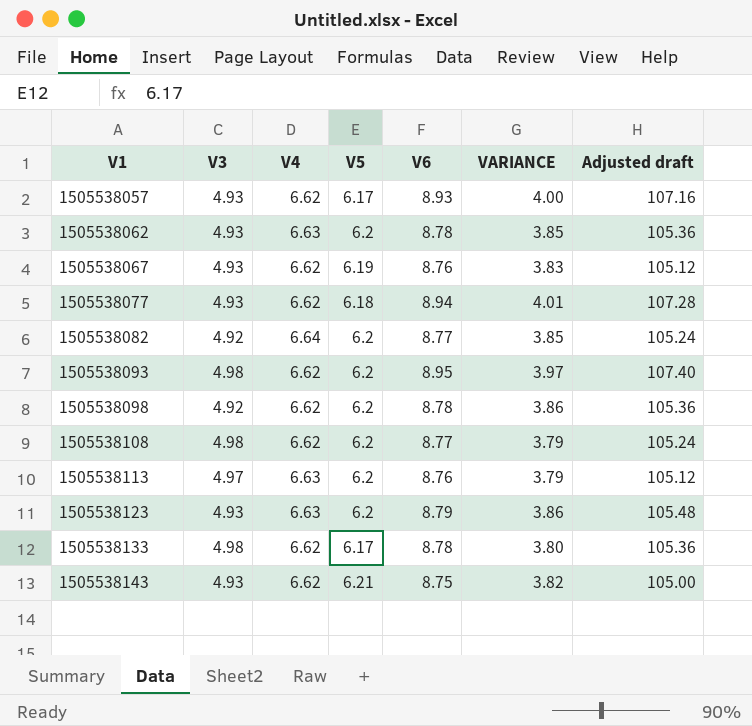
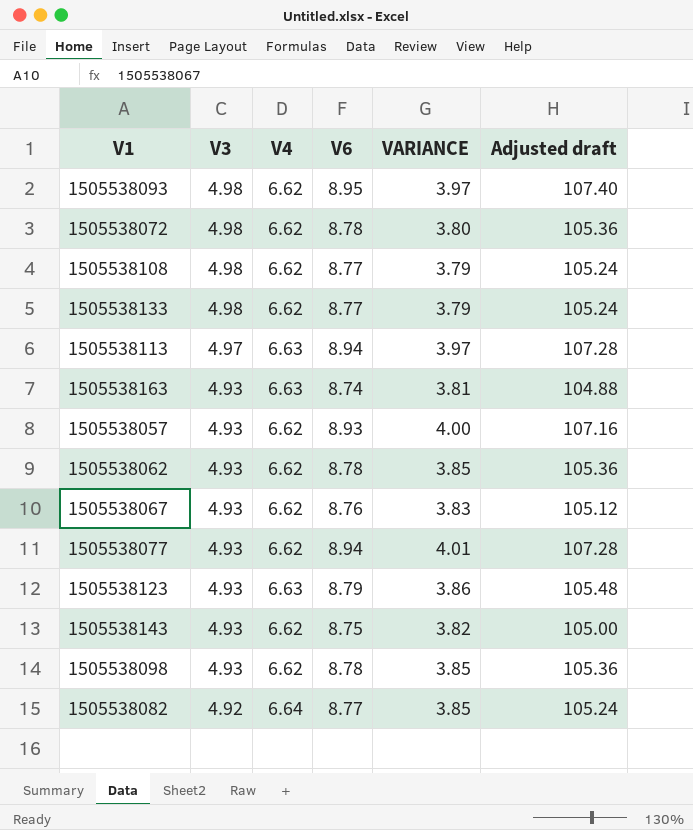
row order: V1 ascending -> V3 descending
column V5 | position: 4 -> none
row 1505538072: none -> 4.98 | 6.62 | 8.78 | 3.80 | 105.36
1505538133 | V6: 8.78 -> 8.77
1505538133 | VARIANCE: 3.80 -> 3.79
1505538133 | Adjusted draft: 105.36 -> 105.24
1505538113 | V6: 8.76 -> 8.94
1505538113 | VARIANCE: 3.79 -> 3.97
1505538113 | Adjusted draft: 105.12 -> 107.28
row 1505538163: none -> 4.93 | 6.63 | 8.74 | 3.81 | 104.88
1505538062 | V4: 6.63 -> 6.62
1505538098 | V3: 4.92 -> 4.93
1505538098 | VARIANCE: 3.86 -> 3.85

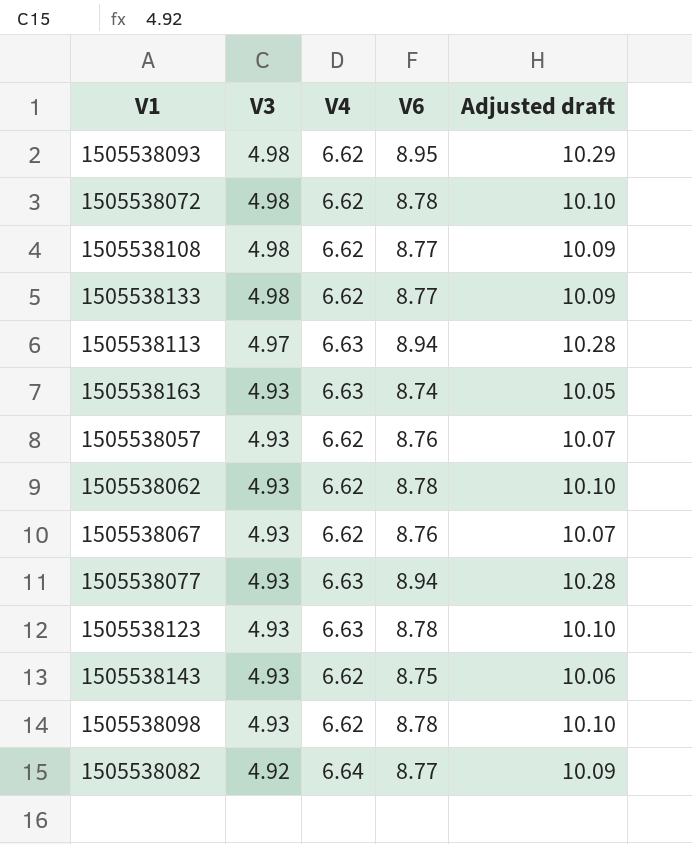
column VARIANCE | formula: [V6] - [V3] -> none
column Adjusted draft | formula: [V6] * 12 -> [V6] * 1.15
1505538057 | V6: 8.93 -> 8.76
1505538077 | V4: 6.62 -> 6.63
1505538123 | V6: 8.79 -> 8.78

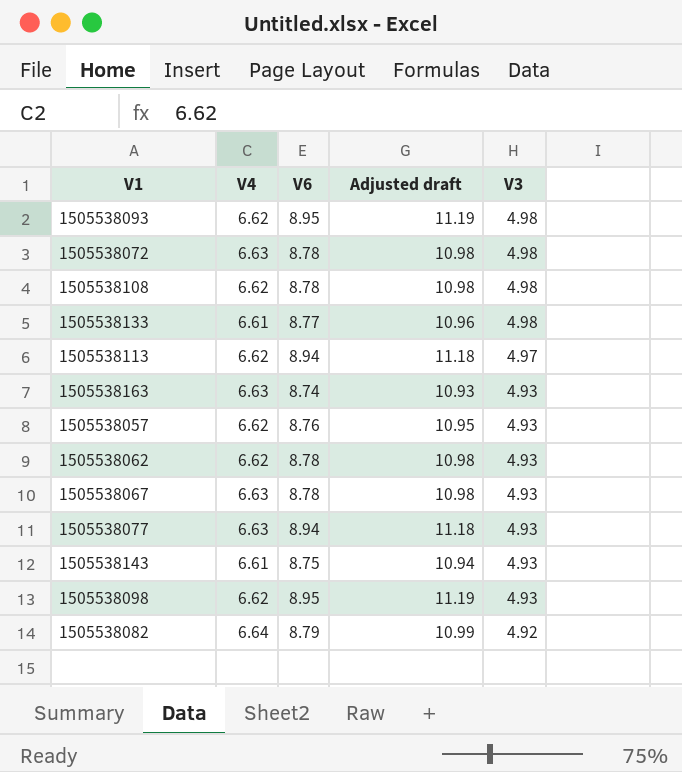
column Adjusted draft | formula: [V6] * 1.15 -> [V6] * 1.25
column V3 | position: 2 -> 5
row 1505538123: 4.93 | 6.63 | 8.78 | 10.10 -> none
1505538072 | V4: 6.62 -> 6.63
1505538108 | V6: 8.77 -> 8.78
1505538133 | V4: 6.62 -> 6.61
1505538113 | V4: 6.63 -> 6.62
1505538067 | V4: 6.62 -> 6.63
1505538067 | V6: 8.76 -> 8.78
1505538143 | V4: 6.62 -> 6.61
1505538098 | V6: 8.78 -> 8.95
1505538082 | V6: 8.77 -> 8.79

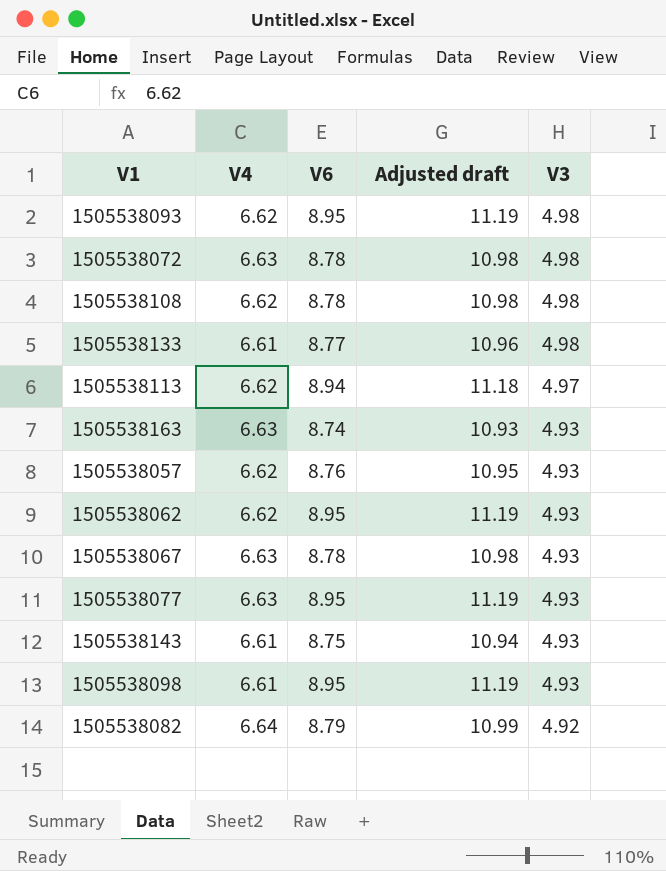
1505538062 | V6: 8.78 -> 8.95
1505538062 | Adjusted draft: 10.98 -> 11.19
1505538077 | V6: 8.94 -> 8.95
1505538077 | Adjusted draft: 11.18 -> 11.19
1505538098 | V4: 6.62 -> 6.61

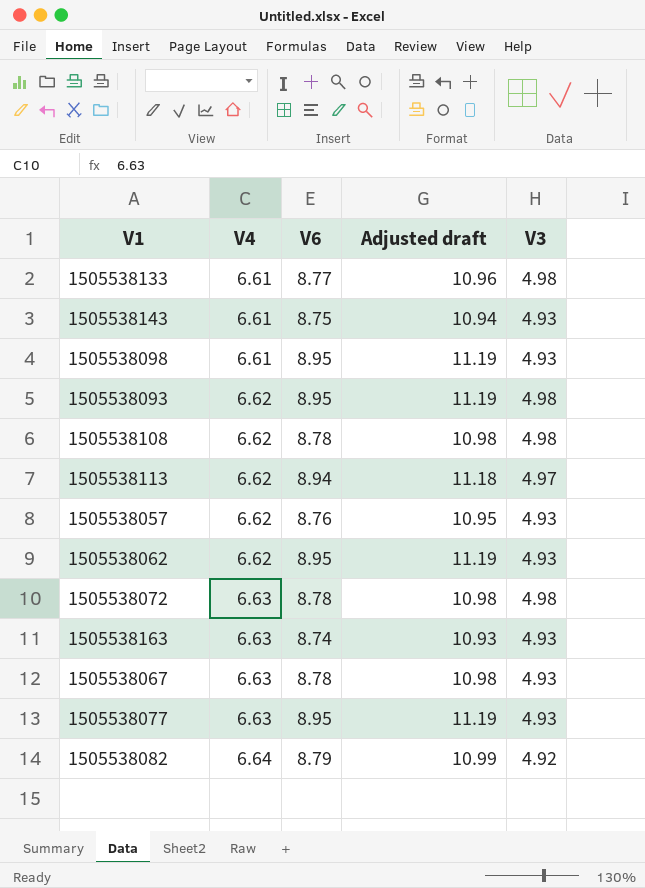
row order: V3 descending -> V4 ascending

